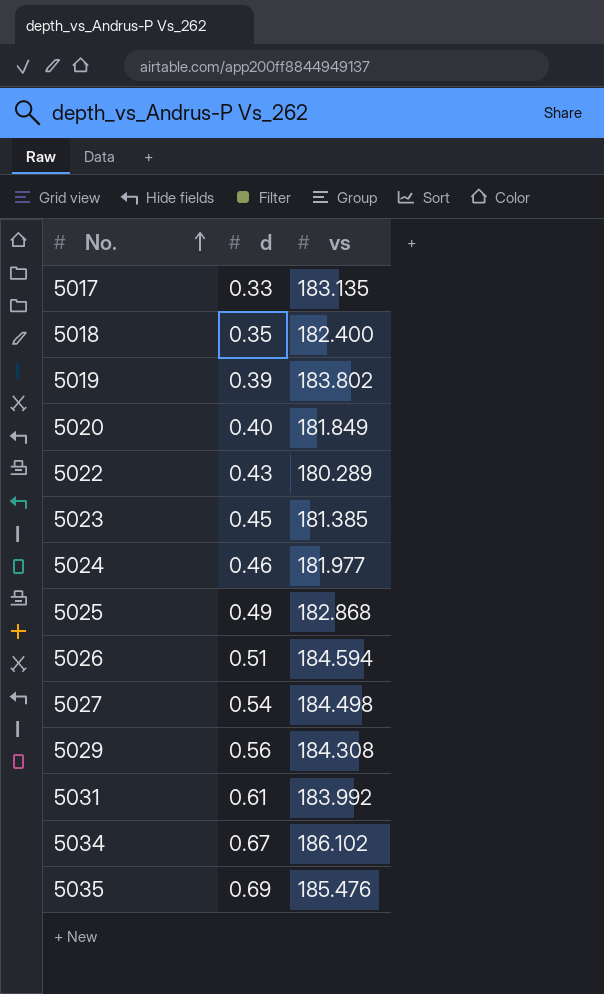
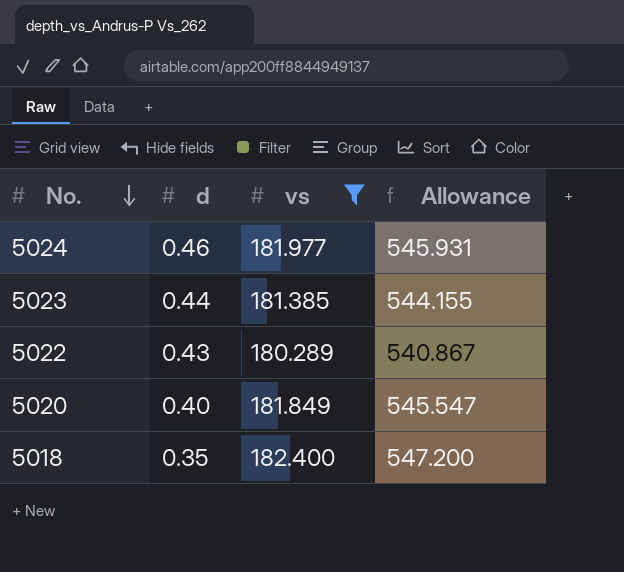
filter: none -> vs <= 182.400
row order: No. ascending -> No. descending
column Allowance | formula: none -> [vs] * 3
5023 | d: 0.45 -> 0.44

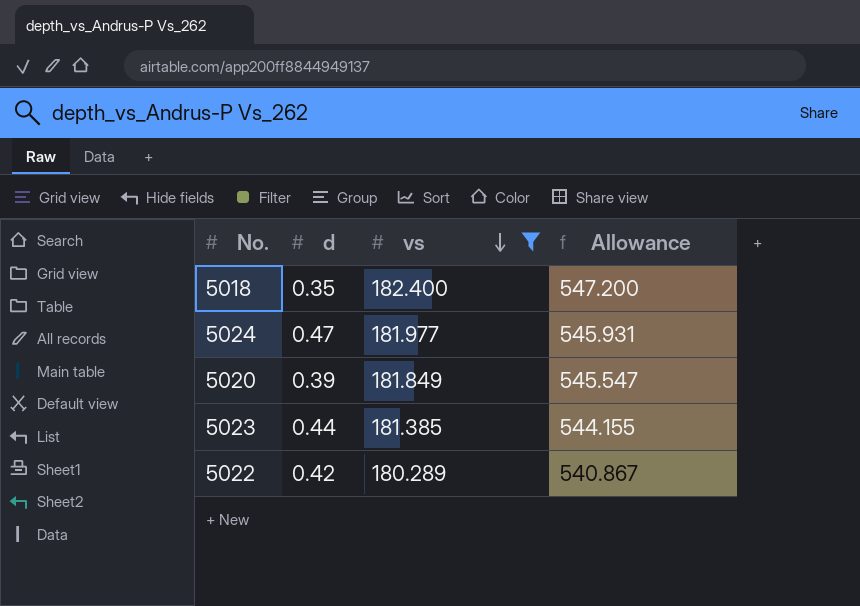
row order: No. descending -> vs descending
5024 | d: 0.46 -> 0.47
5020 | d: 0.40 -> 0.39
5022 | d: 0.43 -> 0.42

